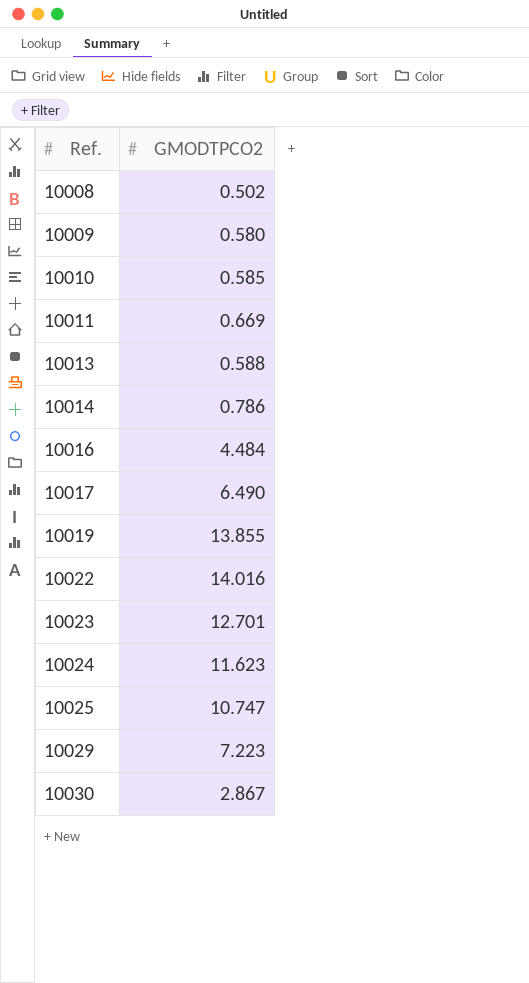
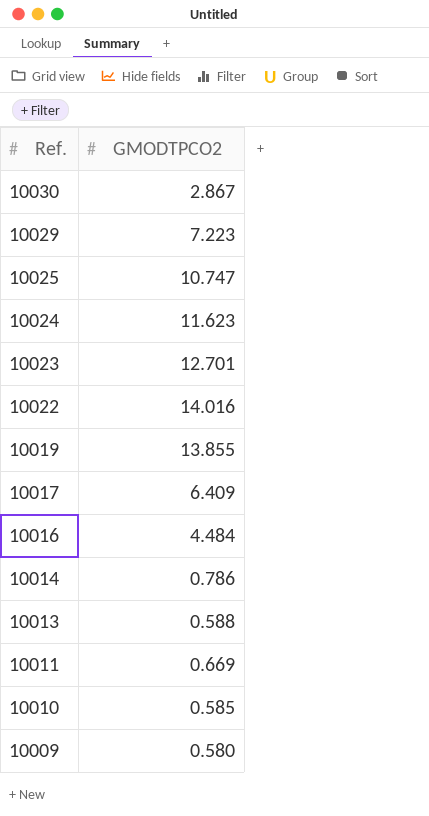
row order: Ref. ascending -> Ref. descending
row 10008: 0.502 -> none
10017 | GMODTPCO2: 6.490 -> 6.409

